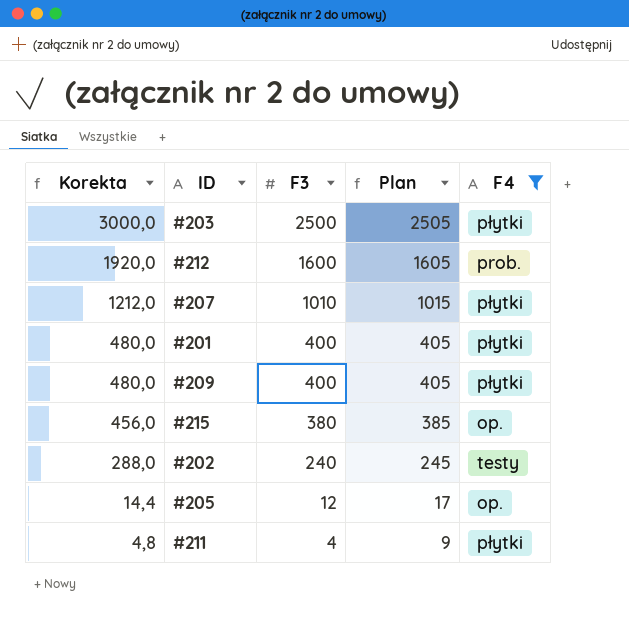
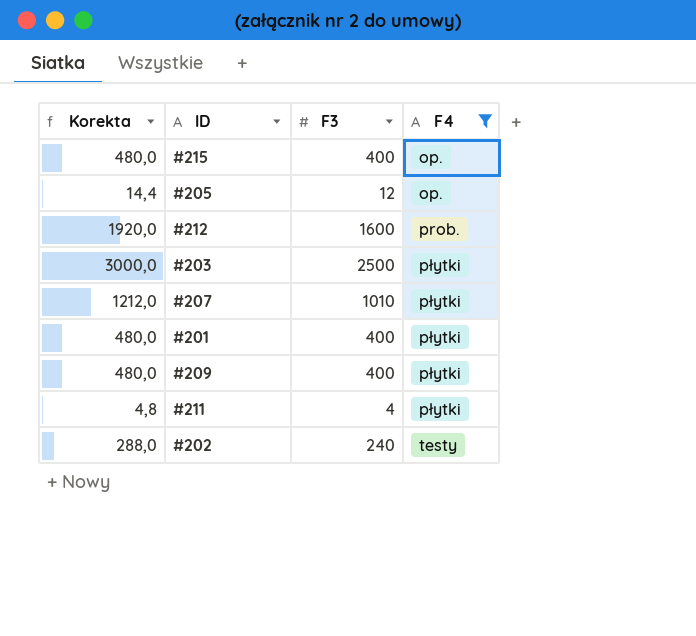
row order: Korekta descending -> F4 ascending
column Plan | formula: [F3] + 5 -> none
#215 | Korekta: 456,0 -> 480,0
#215 | F3: 380 -> 400

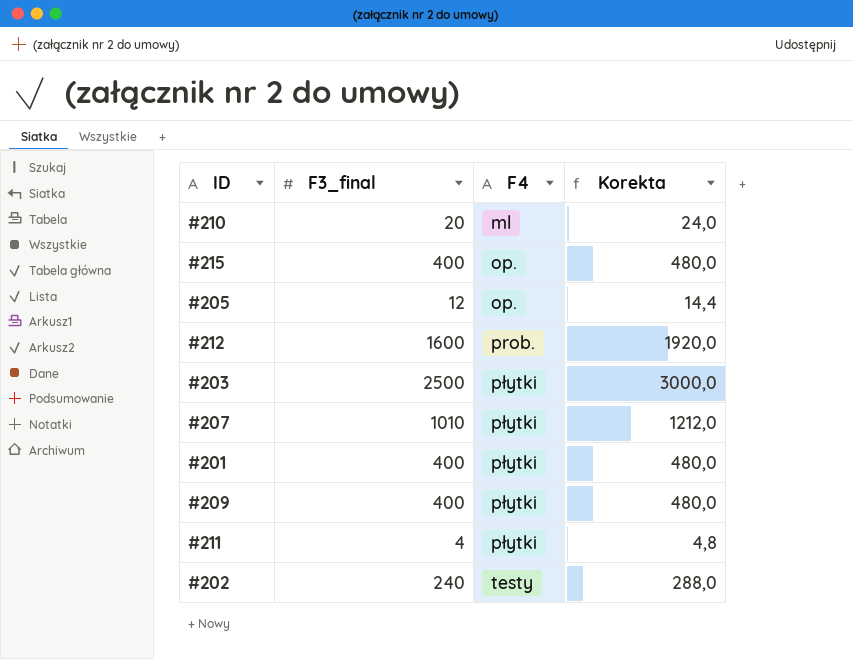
filter: F4 != ml -> none
column name: F3 -> F3_final
column Korekta | position: 1 -> 4

